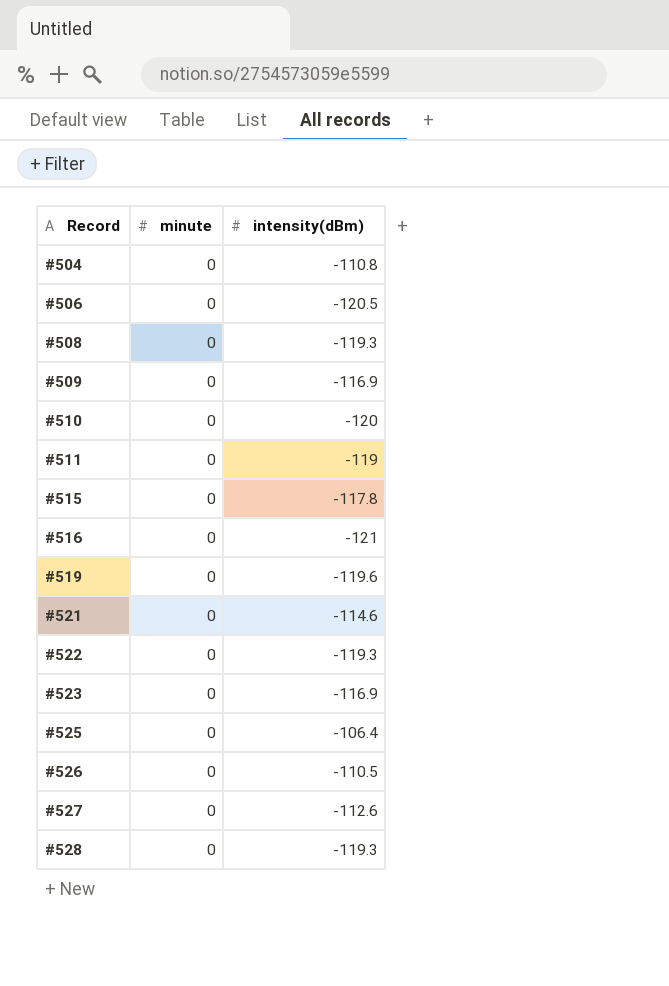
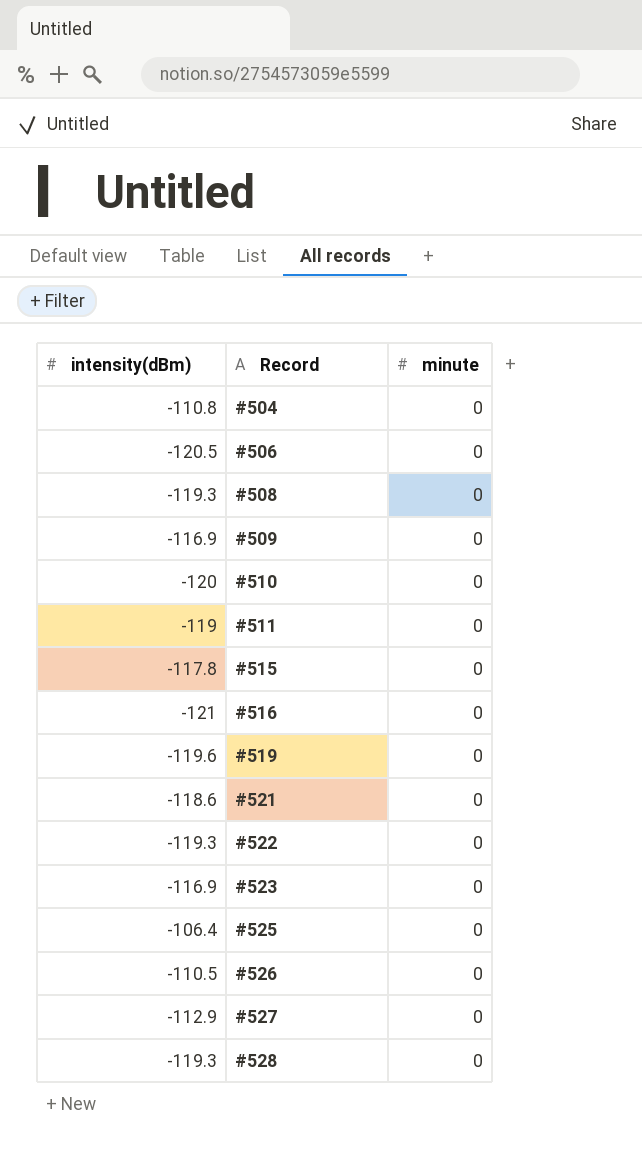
column intensity(dBm) | position: 3 -> 1
#521 | intensity(dBm): -114.6 -> -118.6
#527 | intensity(dBm): -112.6 -> -112.9

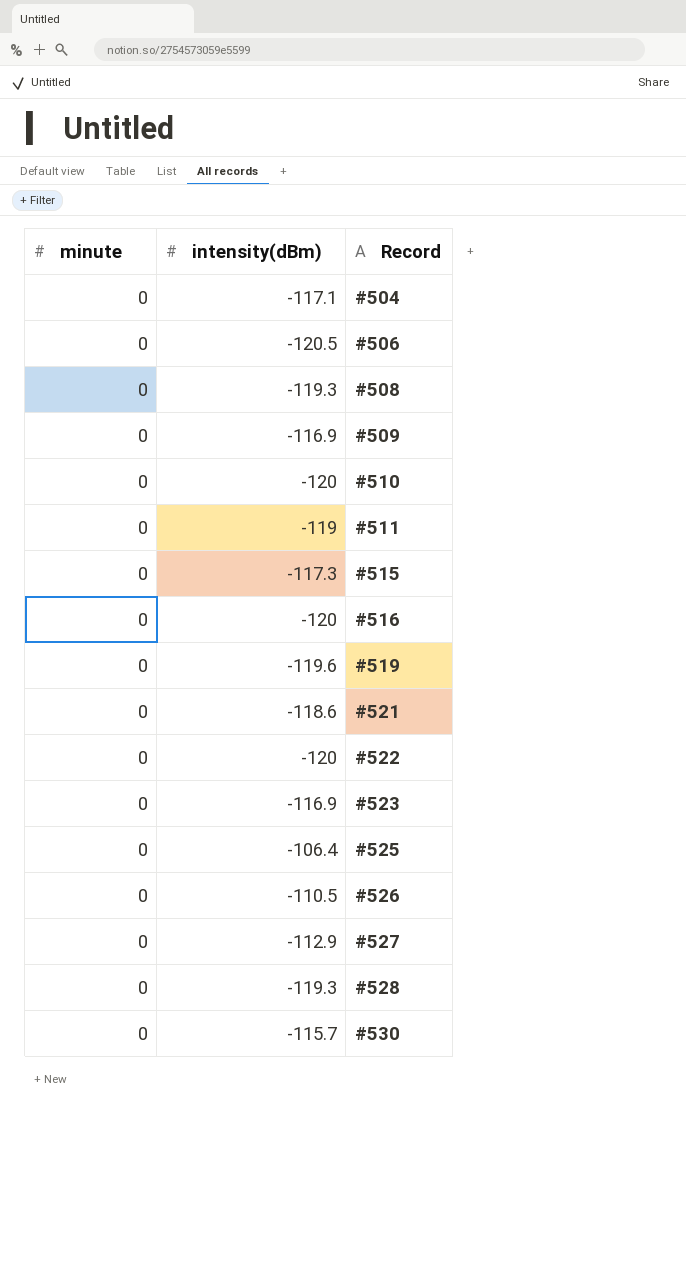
column minute | position: 3 -> 1
#504 | intensity(dBm): -110.8 -> -117.1
#515 | intensity(dBm): -117.8 -> -117.3
#516 | intensity(dBm): -121 -> -120
#522 | intensity(dBm): -119.3 -> -120
row #530: none -> 0 | -115.7

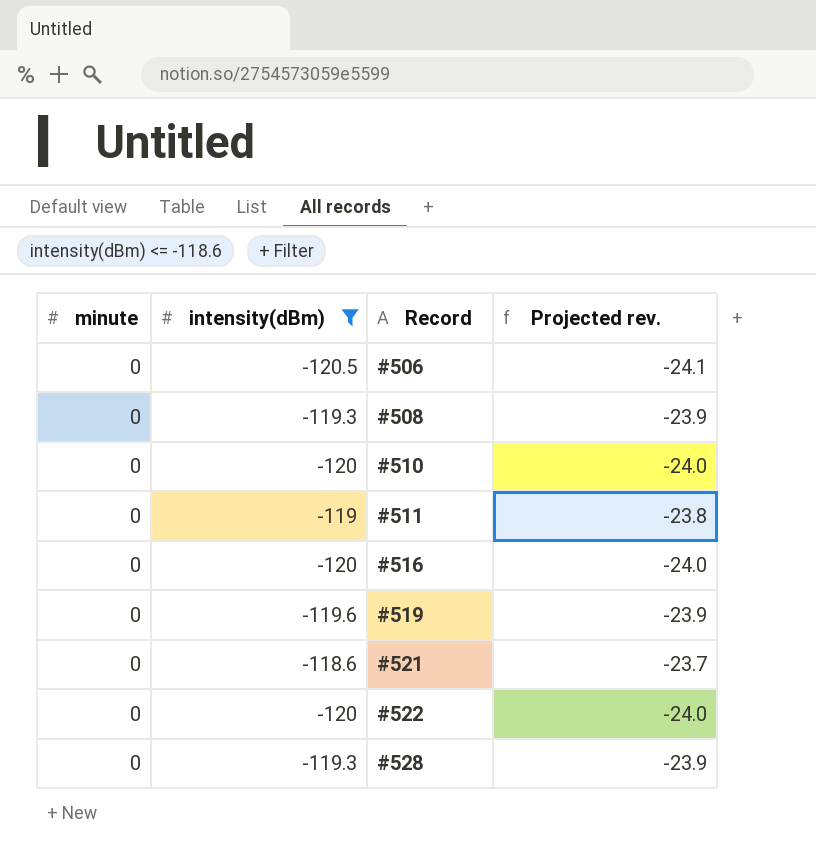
filter: none -> intensity(dBm) <= -118.6
column Projected rev. | formula: none -> [intensity(dBm)] * 0.2

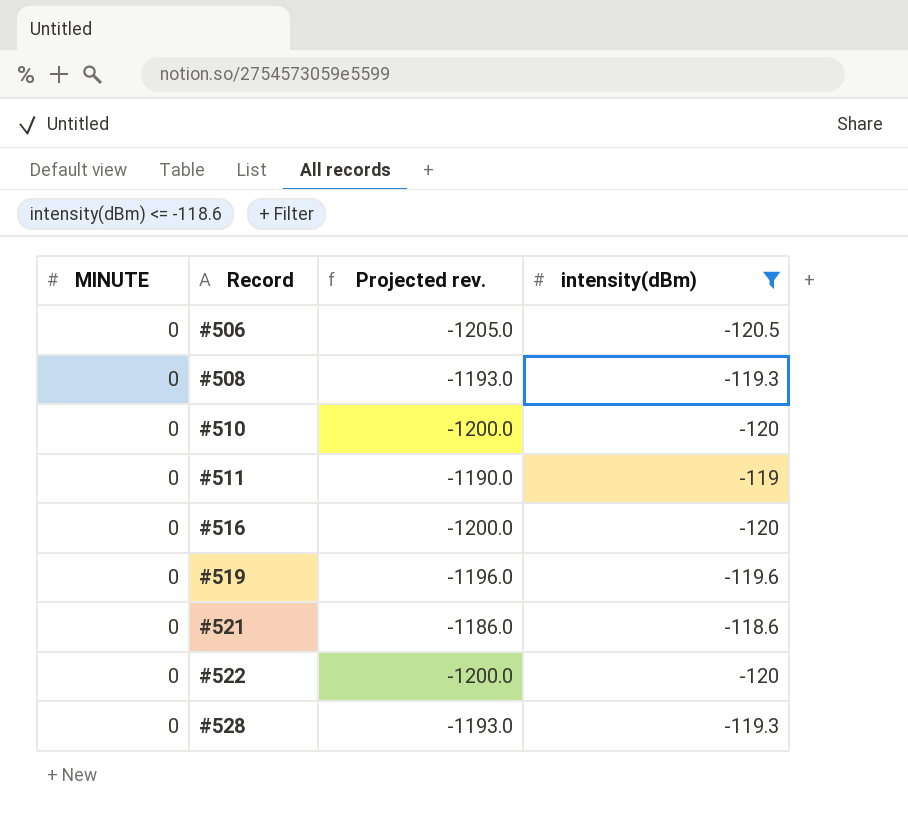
column name: minute -> MINUTE
column Projected rev. | formula: [intensity(dBm)] * 0.2 -> [intensity(dBm)] * 10
column intensity(dBm) | position: 2 -> 4

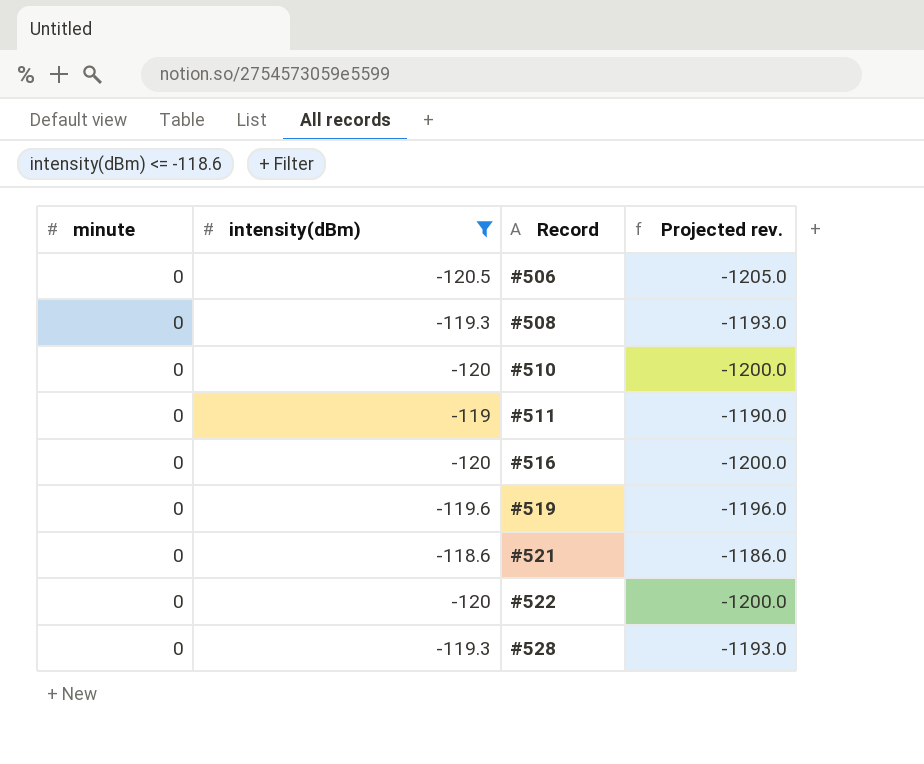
column name: MINUTE -> minute
column intensity(dBm) | position: 4 -> 2

